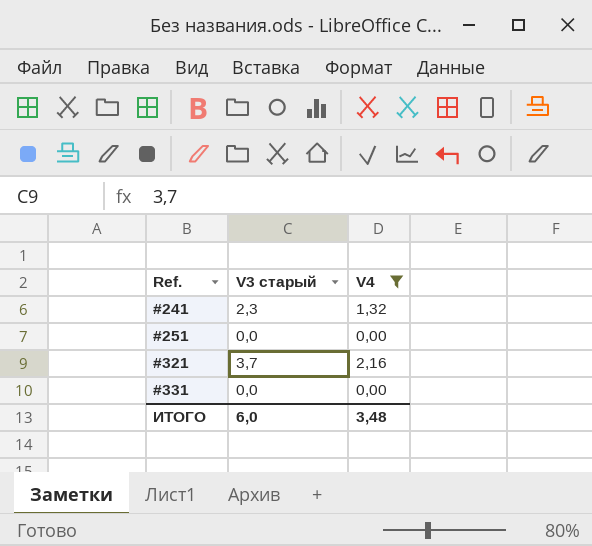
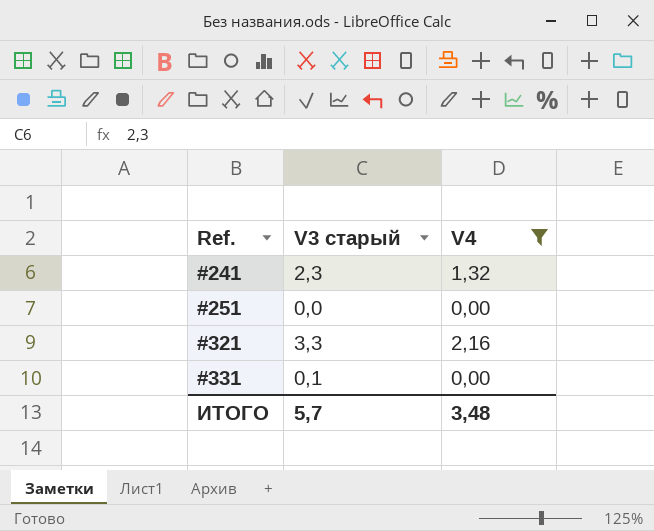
#321 | V3 старый: 3,7 -> 3,3
#331 | V3 старый: 0,0 -> 0,1
ИТОГО | V3 старый: 6,0 -> 5,7

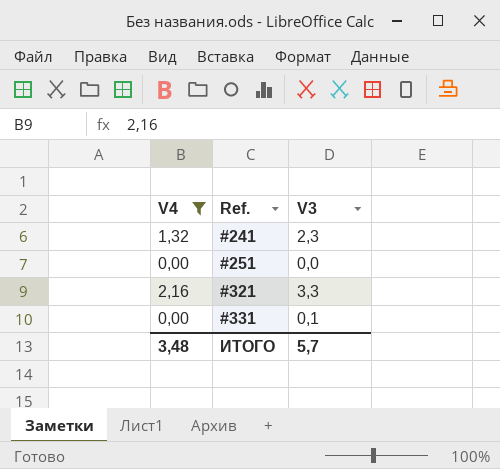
column V4 | position: 3 -> 1
column name: V3 старый -> V3

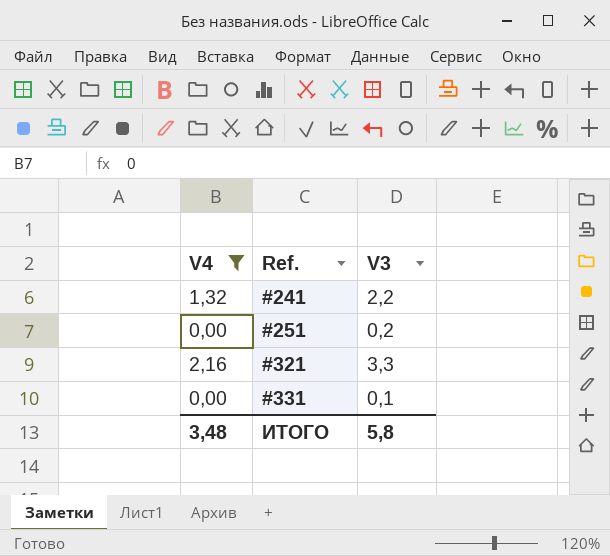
#241 | V3: 2,3 -> 2,2
#251 | V3: 0,0 -> 0,2
ИТОГО | V3: 5,7 -> 5,8

